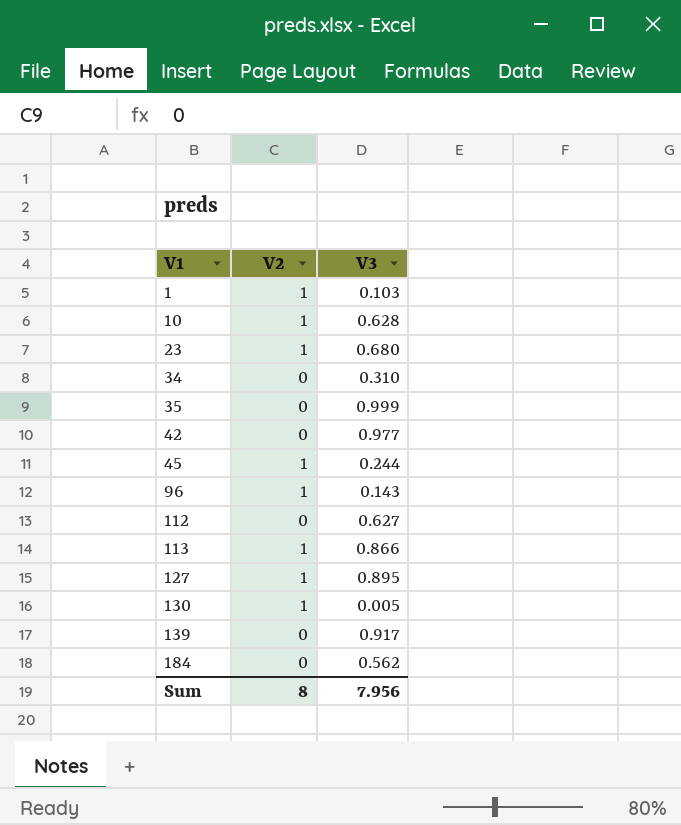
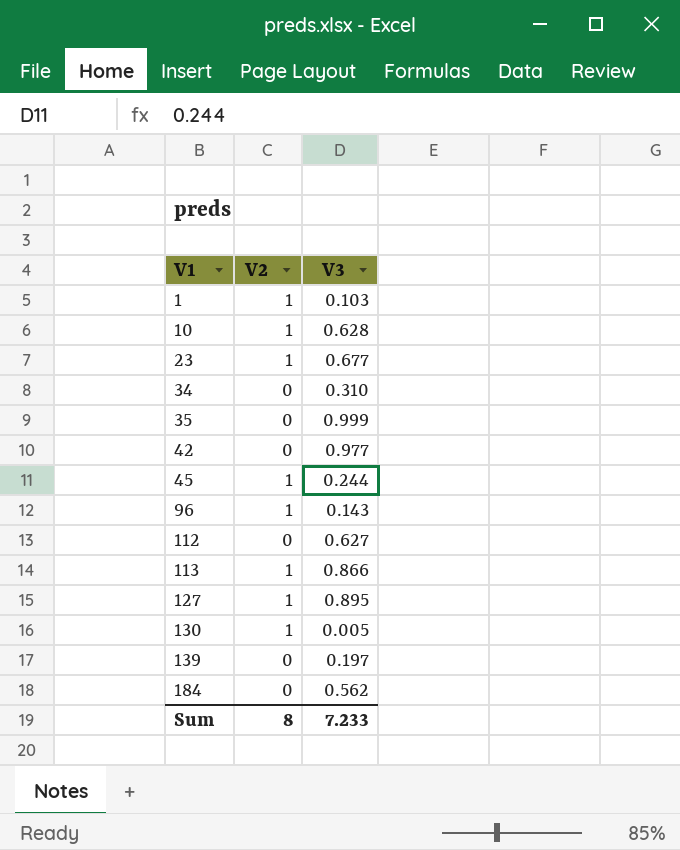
23 | V3: 0.680 -> 0.677
139 | V3: 0.917 -> 0.197
Sum | V3: 7.956 -> 7.233

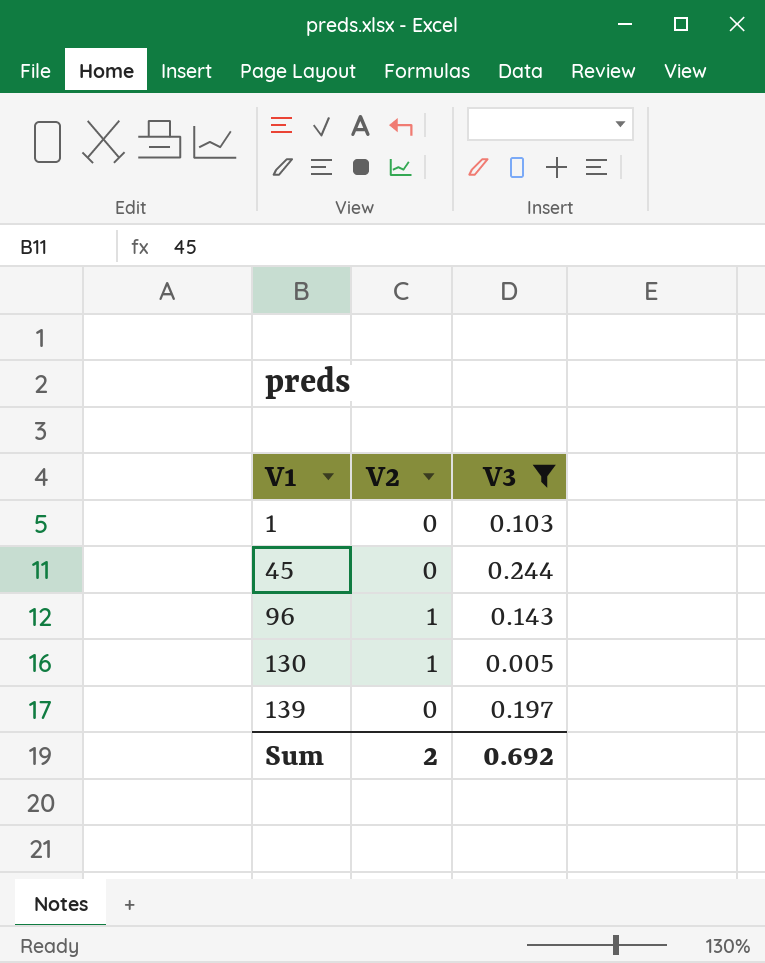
filter: none -> V3 <= 0.244
1 | V2: 1 -> 0
45 | V2: 1 -> 0
Sum | V2: 8 -> 2
Sum | V3: 7.233 -> 0.692

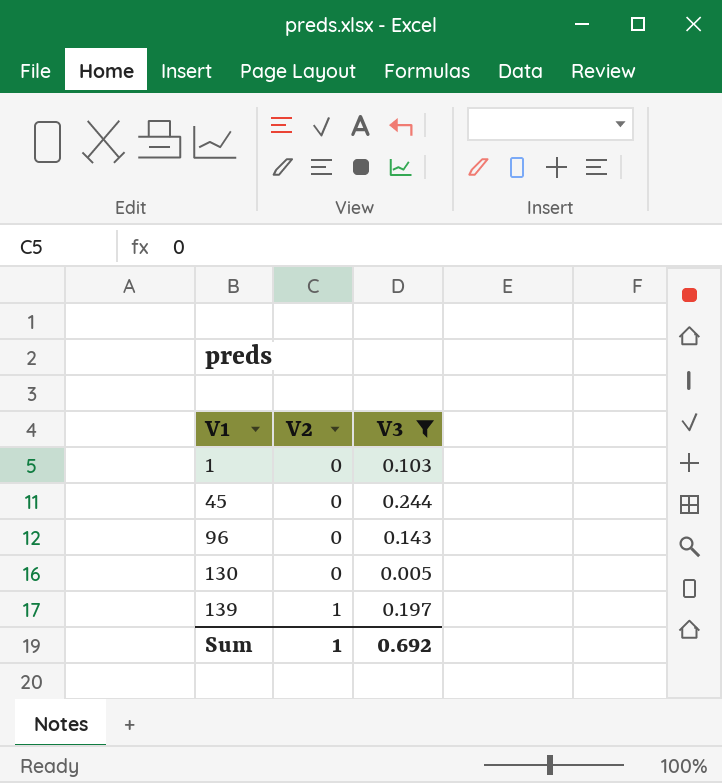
96 | V2: 1 -> 0
130 | V2: 1 -> 0
139 | V2: 0 -> 1
Sum | V2: 2 -> 1

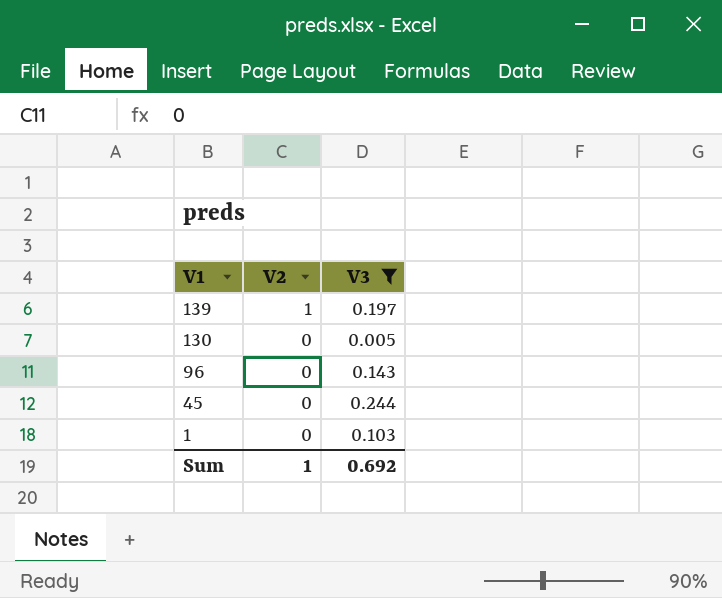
row order: V1 ascending -> V1 descending

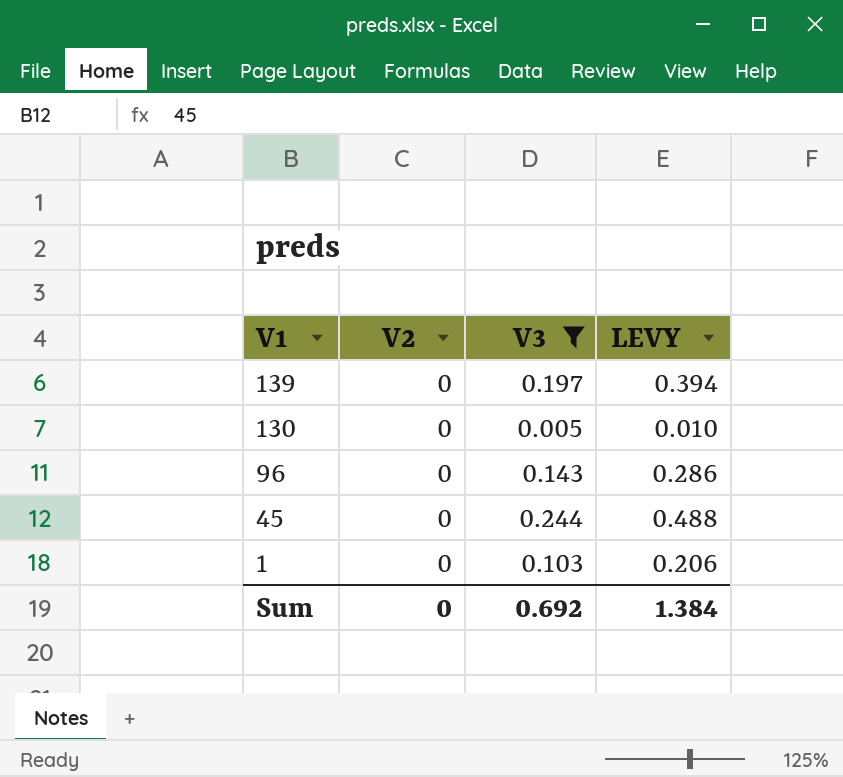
column LEVY | formula: none -> [V3] * 2
139 | V2: 1 -> 0
Sum | V2: 1 -> 0

